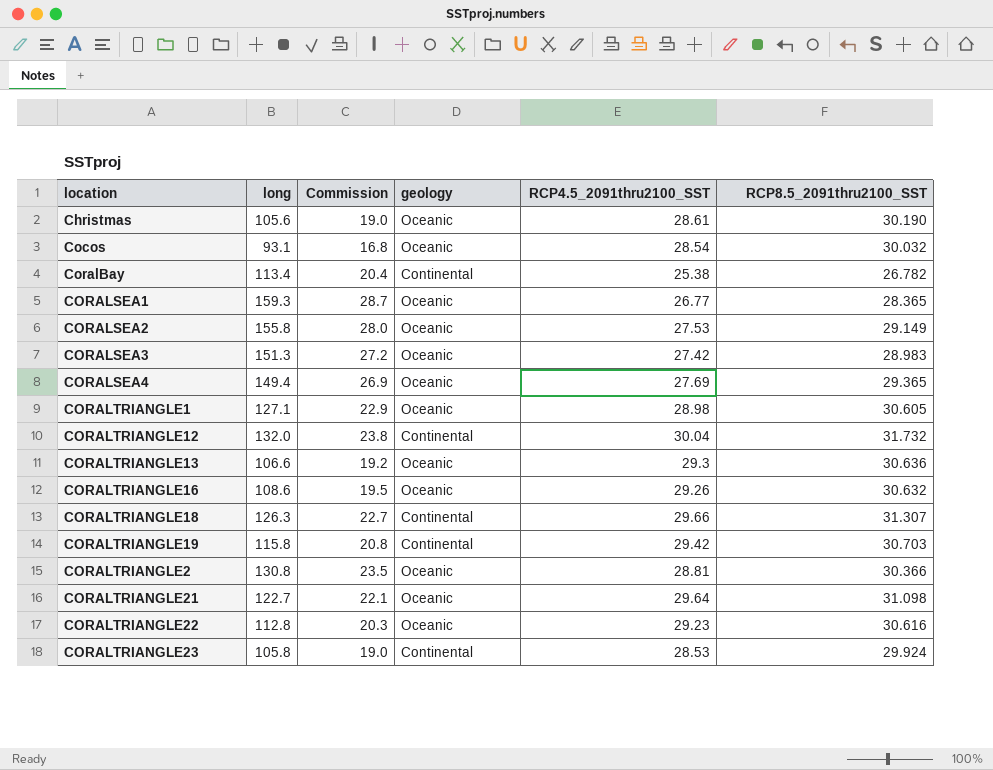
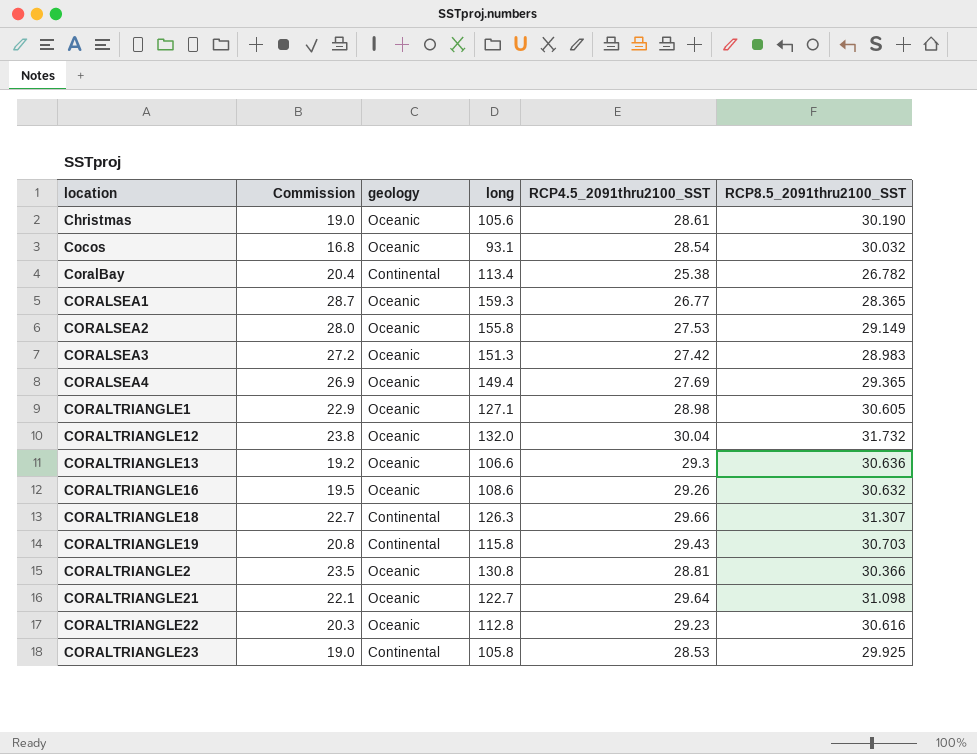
column long | position: 2 -> 4
CORALTRIANGLE12 | geology: Continental -> Oceanic
CORALTRIANGLE19 | RCP4.5_2091thru2100_SST: 29.42 -> 29.43
CORALTRIANGLE23 | RCP8.5_2091thru2100_SST: 29.924 -> 29.925

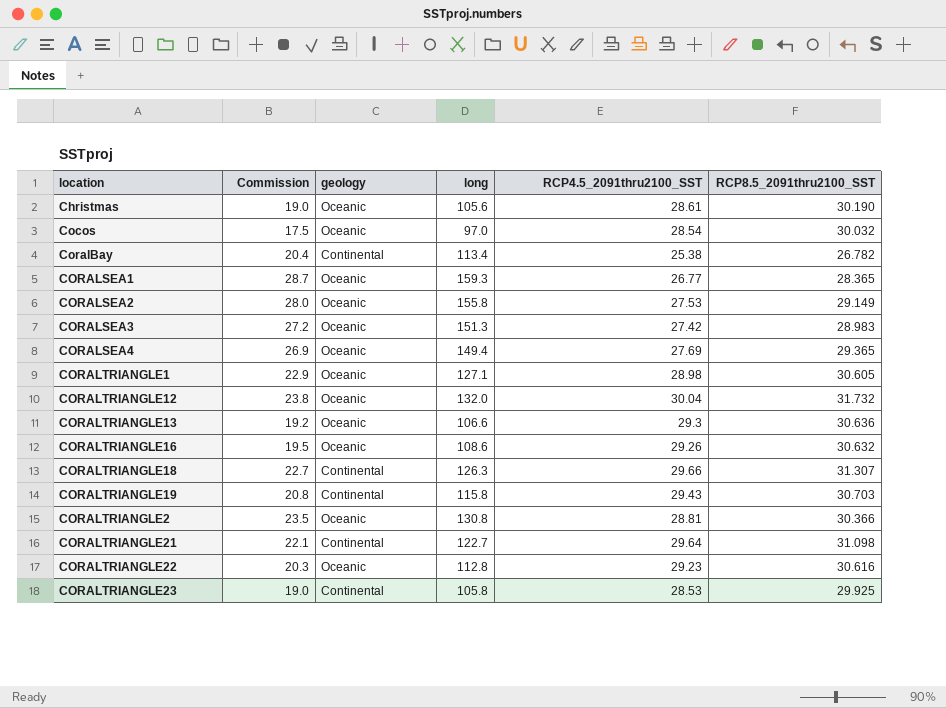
Cocos | Commission: 16.8 -> 17.5
Cocos | long: 93.1 -> 97.0
CORALTRIANGLE21 | geology: Oceanic -> Continental

